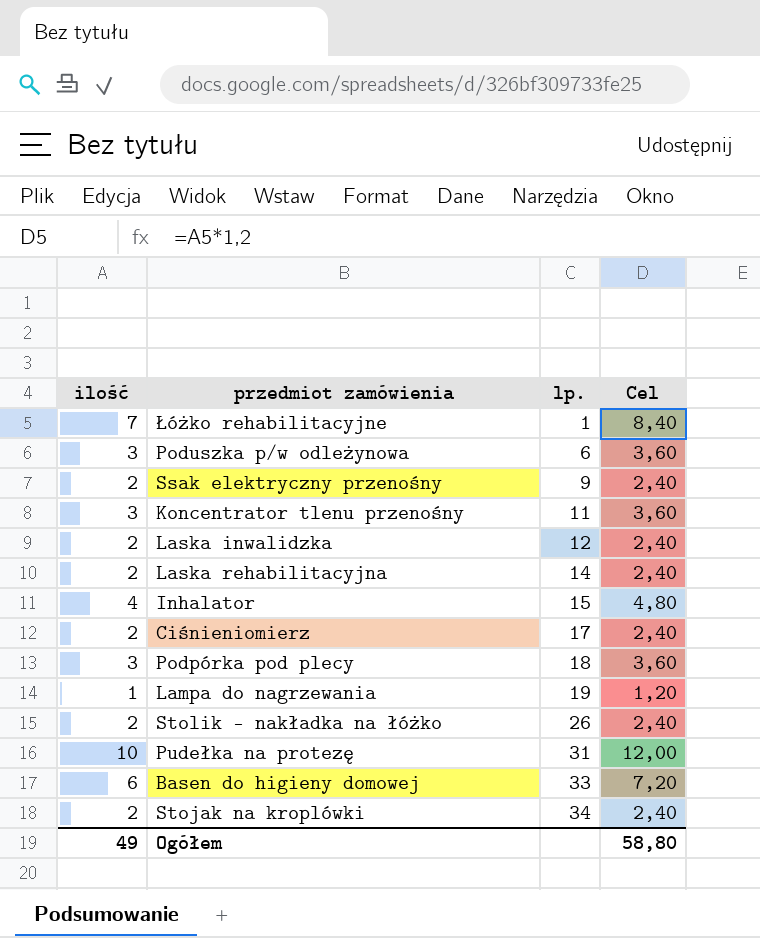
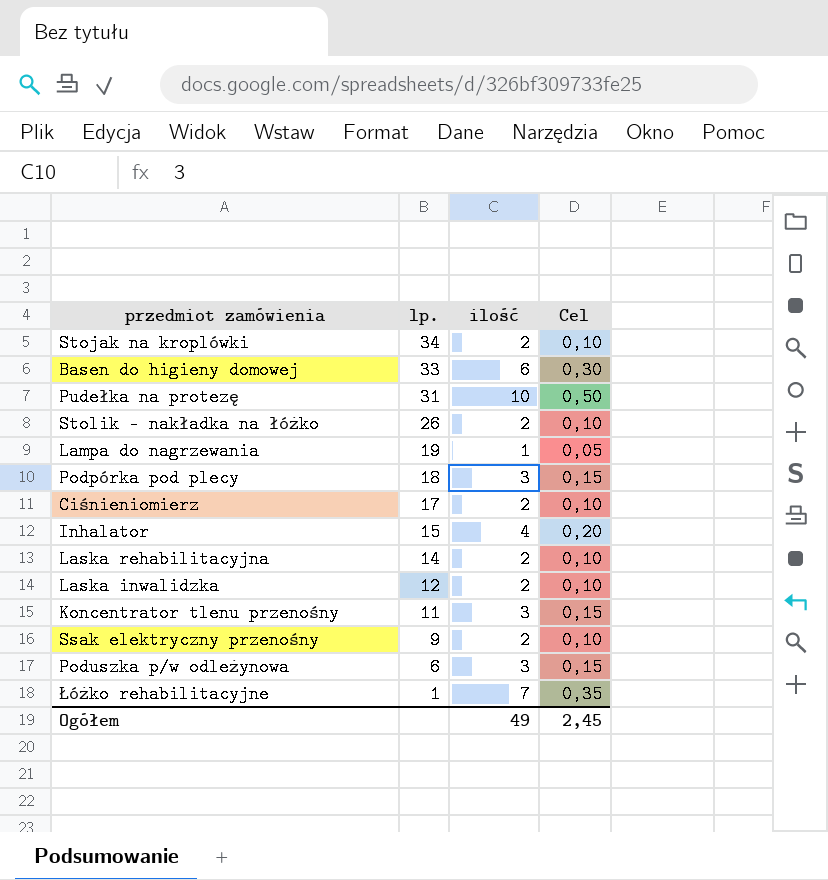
row order: lp. ascending -> lp. descending
column ilość | position: 1 -> 3
column Cel | formula: [ilość] * 1,2 -> [ilość] * 0,05
Ogółem | Cel: 58,80 -> 2,45

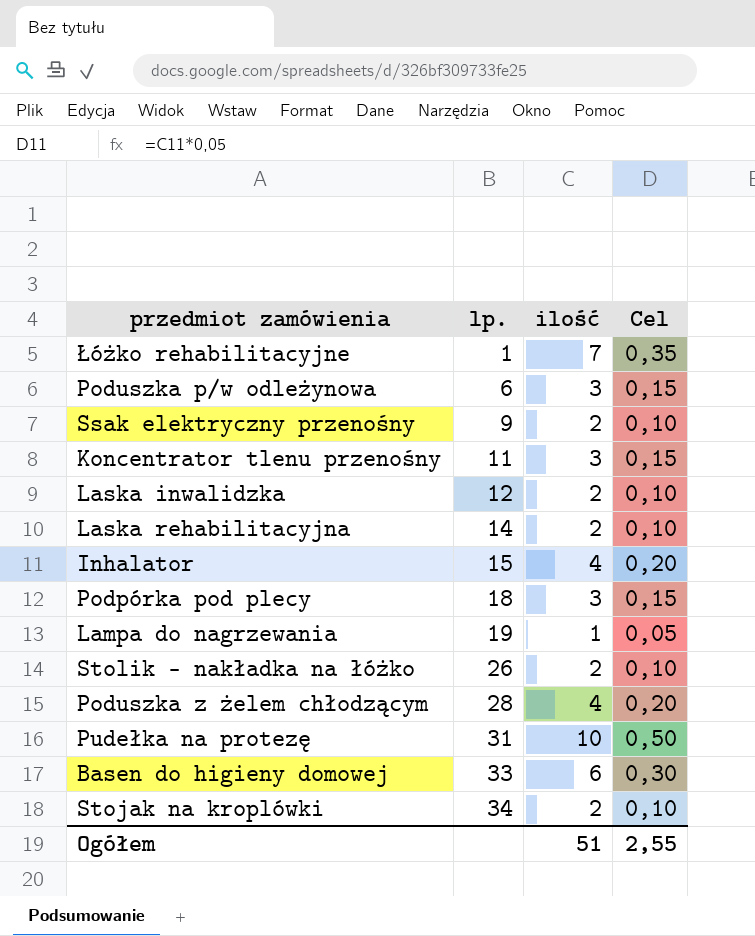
row order: lp. descending -> lp. ascending
row Ciśnieniomierz: 17 | 2 | 0,10 -> none
row Poduszka z żelem chłodzącym: none -> 28 | 4 | 0,20
Ogółem | ilość: 49 -> 51
Ogółem | Cel: 2,45 -> 2,55

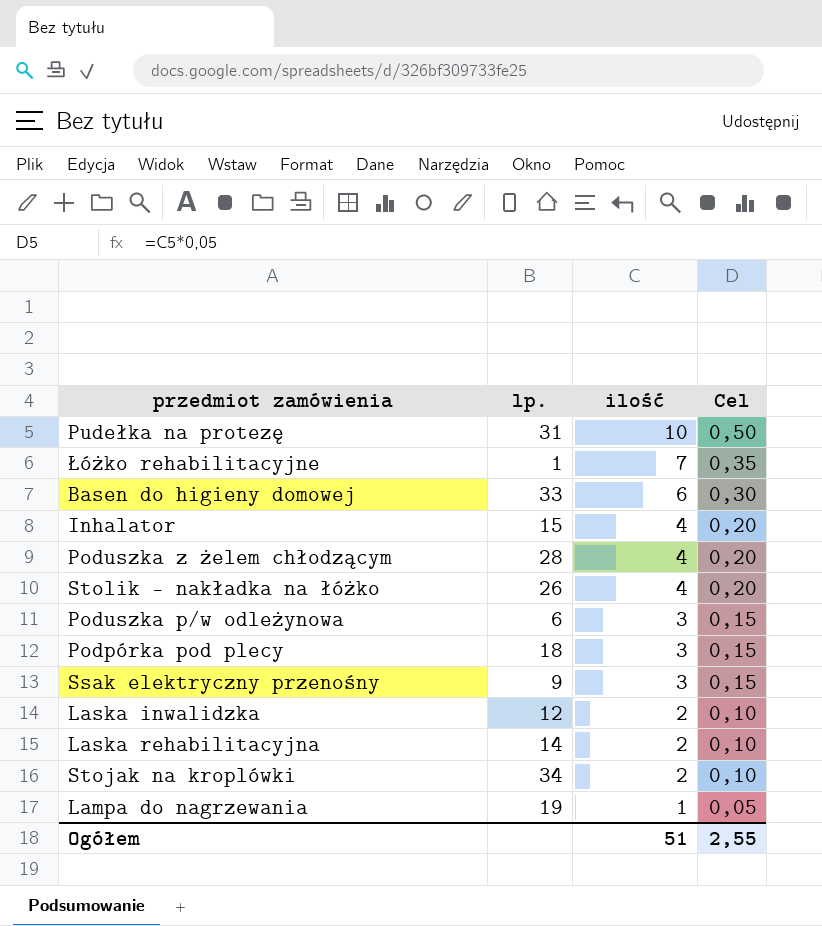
row order: lp. ascending -> ilość descending
row Koncentrator tlenu przenośny: 11 | 3 | 0,15 -> none
Stolik - nakładka na łóżko | ilość: 2 -> 4
Stolik - nakładka na łóżko | Cel: 0,10 -> 0,20
Ssak elektryczny przenośny | ilość: 2 -> 3
Ssak elektryczny przenośny | Cel: 0,10 -> 0,15

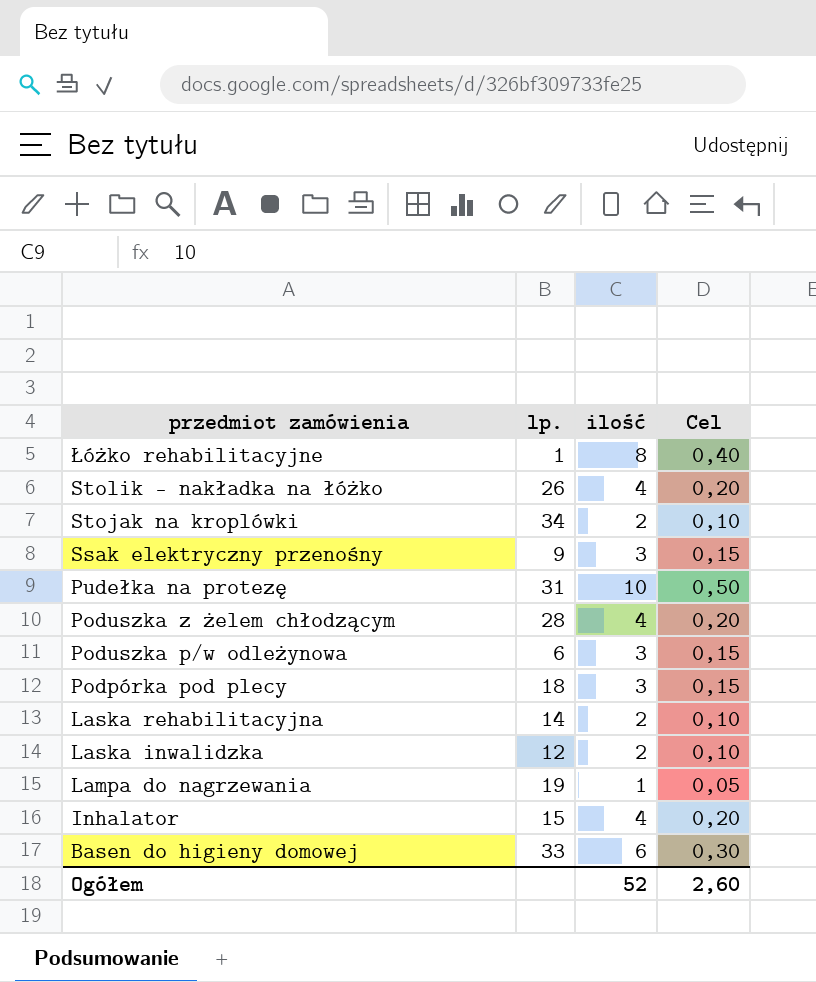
row order: ilość descending -> przedmiot zamówienia descending
Łóżko rehabilitacyjne | ilość: 7 -> 8
Łóżko rehabilitacyjne | Cel: 0,35 -> 0,40
Ogółem | ilość: 51 -> 52
Ogółem | Cel: 2,55 -> 2,60

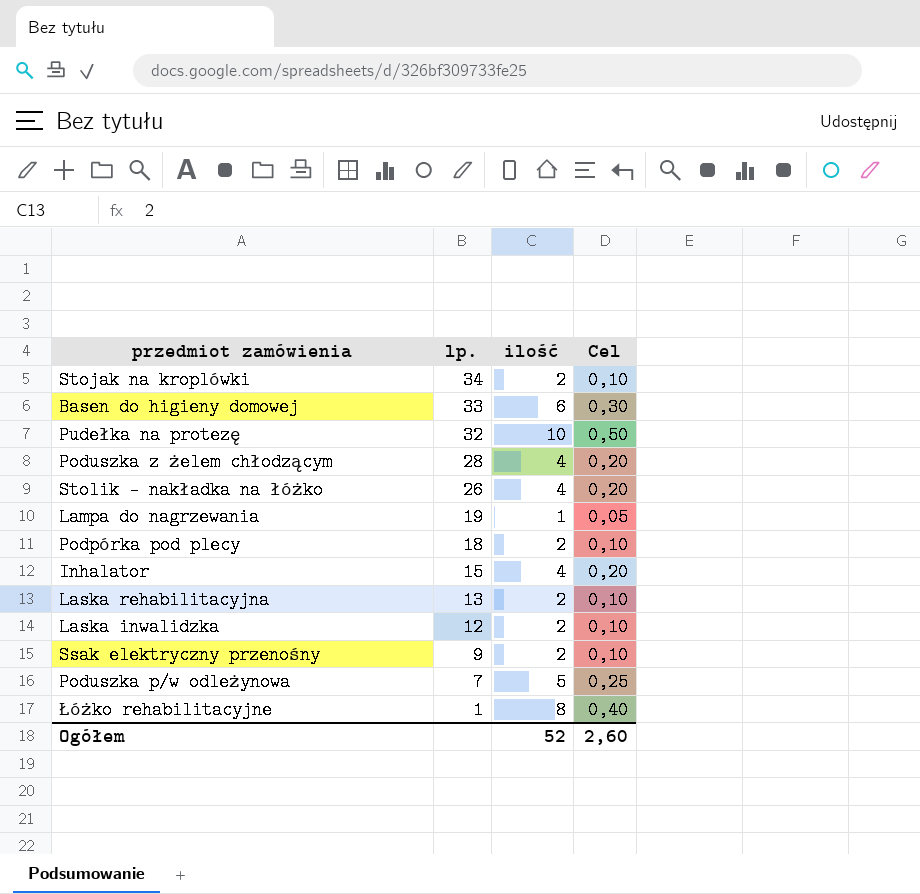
row order: przedmiot zamówienia descending -> lp. descending
Pudełka na protezę | lp.: 31 -> 32
Podpórka pod plecy | ilość: 3 -> 2
Podpórka pod plecy | Cel: 0,15 -> 0,10
Laska rehabilitacyjna | lp.: 14 -> 13
Ssak elektryczny przenośny | ilość: 3 -> 2
Ssak elektryczny przenośny | Cel: 0,15 -> 0,10
Poduszka p/w odleżynowa | lp.: 6 -> 7
Poduszka p/w odleżynowa | ilość: 3 -> 5
Poduszka p/w odleżynowa | Cel: 0,15 -> 0,25

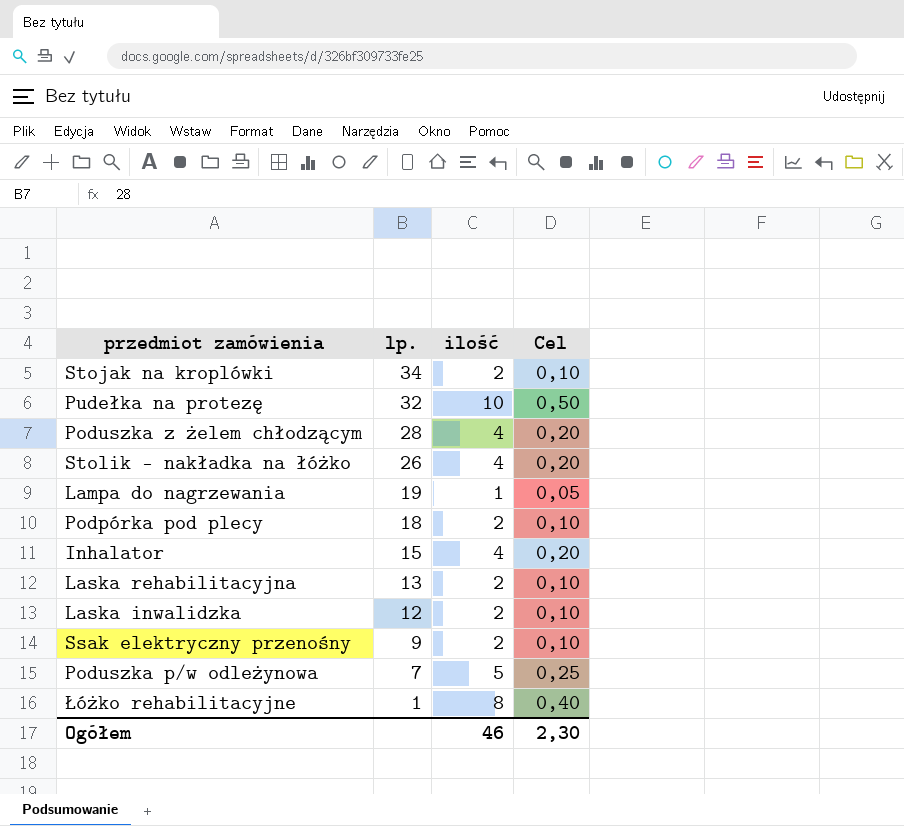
row Basen do higieny domowej: 33 | 6 | 0,30 -> none
Ogółem | ilość: 52 -> 46
Ogółem | Cel: 2,60 -> 2,30

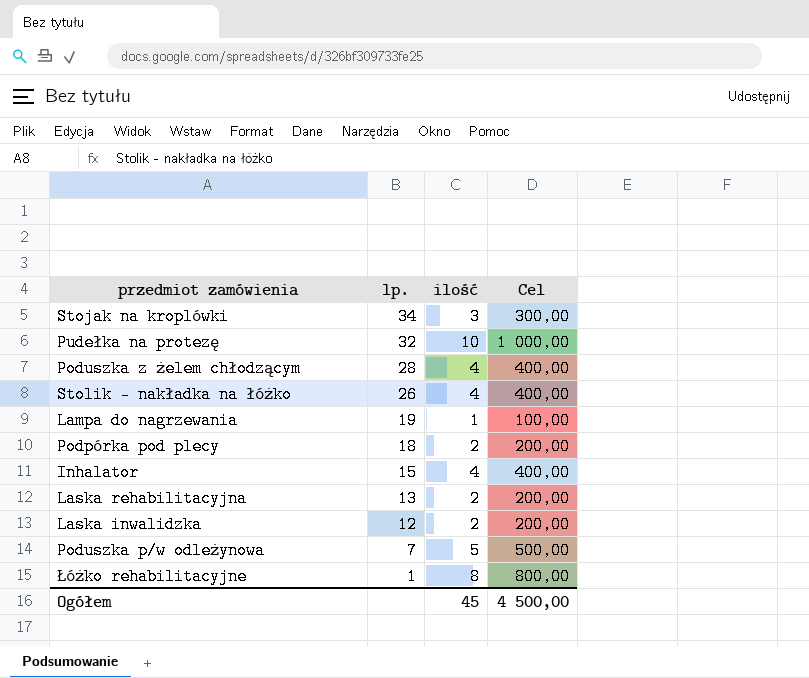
column Cel | formula: [ilość] * 0,05 -> [ilość] * 100
row Ssak elektryczny przenośny: 9 | 2 | 0,10 -> none
Stojak na kroplówki | ilość: 2 -> 3
Ogółem | ilość: 46 -> 45
Ogółem | Cel: 2,30 -> 4 500,00

